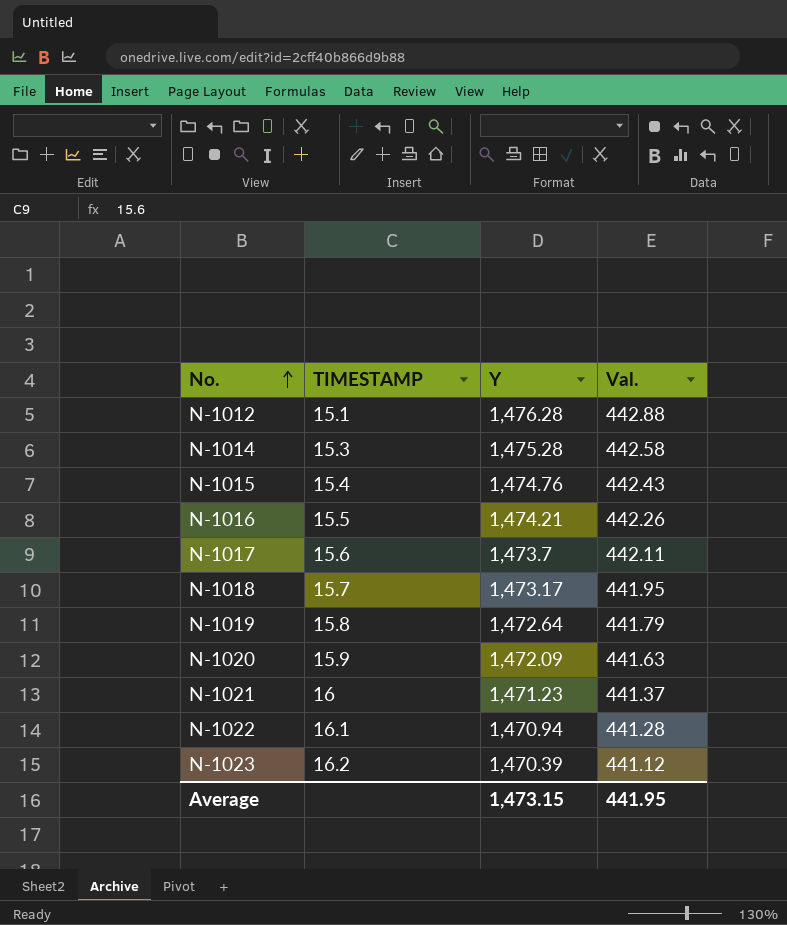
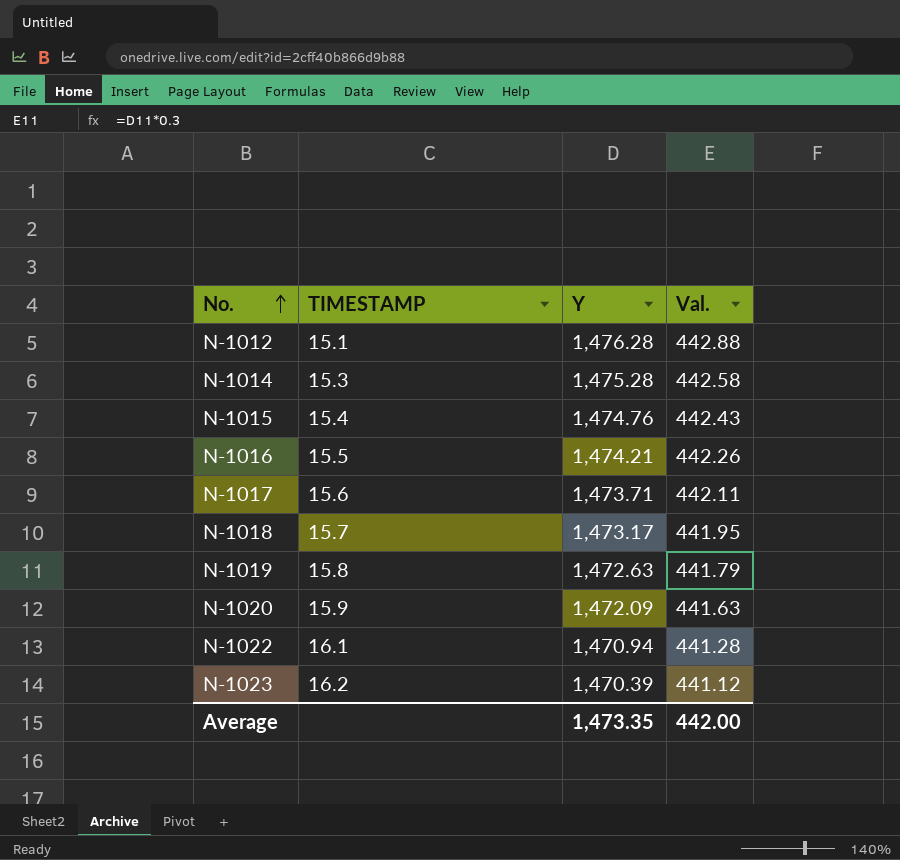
row N-1021: 16 | 1,471.23 | 441.37 -> none
N-1017 | Y: 1,473.7 -> 1,473.71
N-1019 | Y: 1,472.64 -> 1,472.63
Average | Y: 1,473.15 -> 1,473.35
Average | Val.: 441.95 -> 442.00

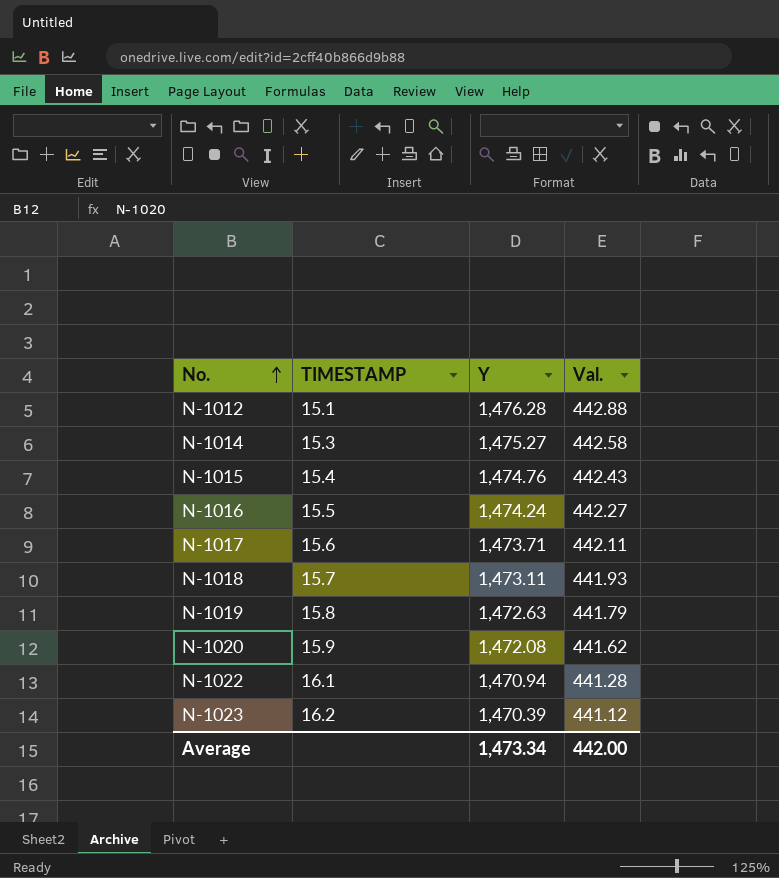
N-1014 | Y: 1,475.28 -> 1,475.27
N-1016 | Y: 1,474.21 -> 1,474.24
N-1016 | Val.: 442.26 -> 442.27
N-1018 | Y: 1,473.17 -> 1,473.11
N-1018 | Val.: 441.95 -> 441.93
N-1020 | Y: 1,472.09 -> 1,472.08
N-1020 | Val.: 441.63 -> 441.62
Average | Y: 1,473.35 -> 1,473.34

